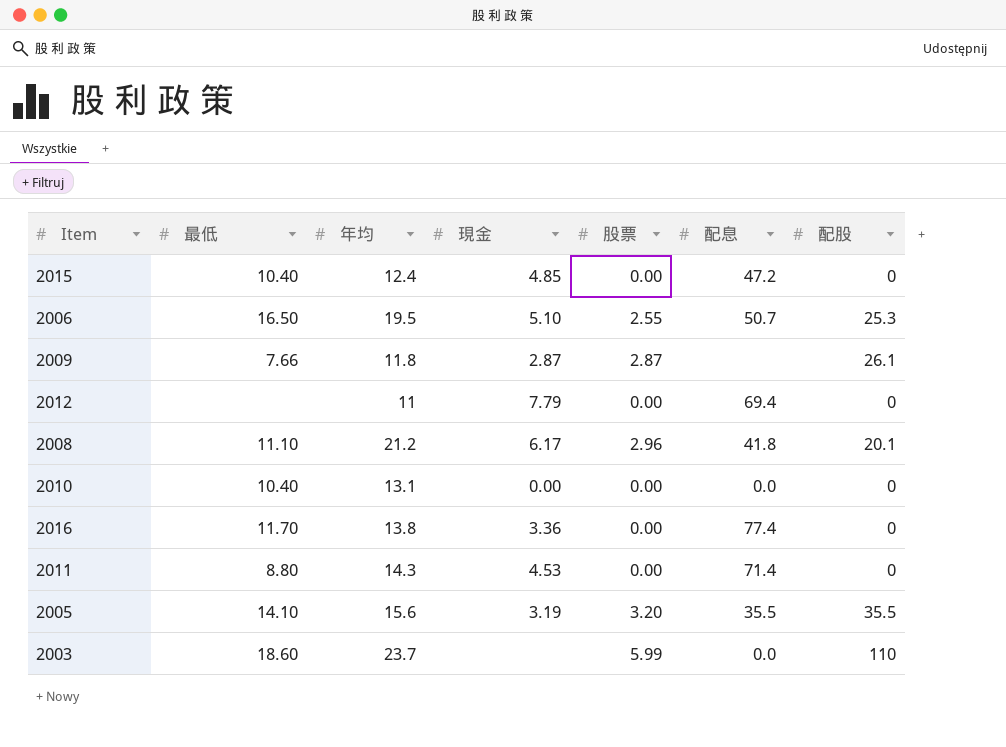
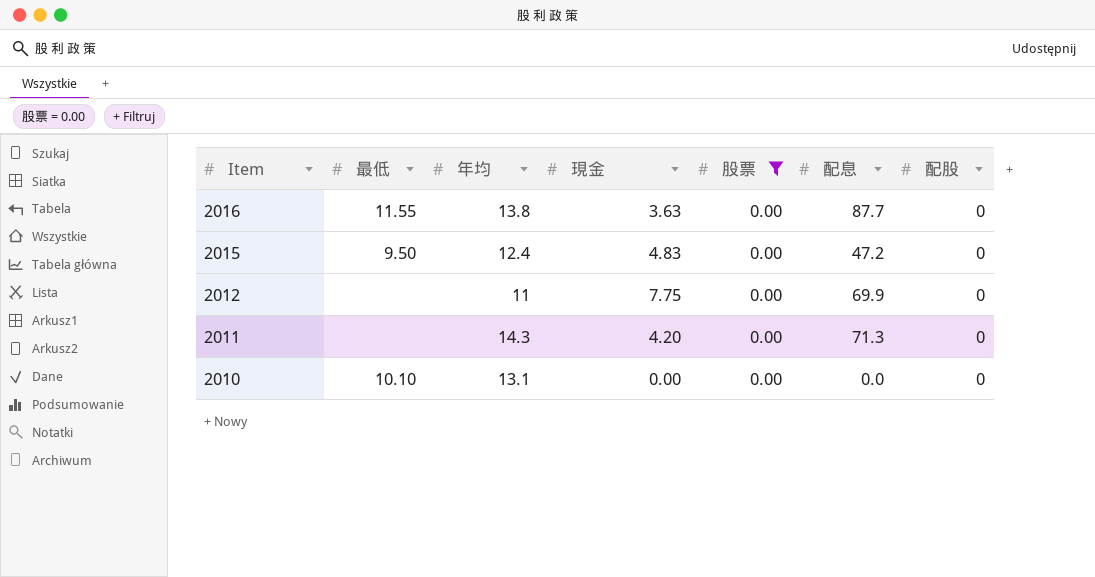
filter: none -> 股票 = 0.00
row order: none -> Item descending
2016 | 最低: 11.70 -> 11.55
2016 | 現金: 3.36 -> 3.63
2016 | 配息: 77.4 -> 87.7
2015 | 最低: 10.40 -> 9.50
2015 | 現金: 4.85 -> 4.83
2012 | 現金: 7.79 -> 7.75
2012 | 配息: 69.4 -> 69.9
2011 | 最低: 8.80 -> none
2011 | 現金: 4.53 -> 4.20
2011 | 配息: 71.4 -> 71.3
2010 | 最低: 10.40 -> 10.10

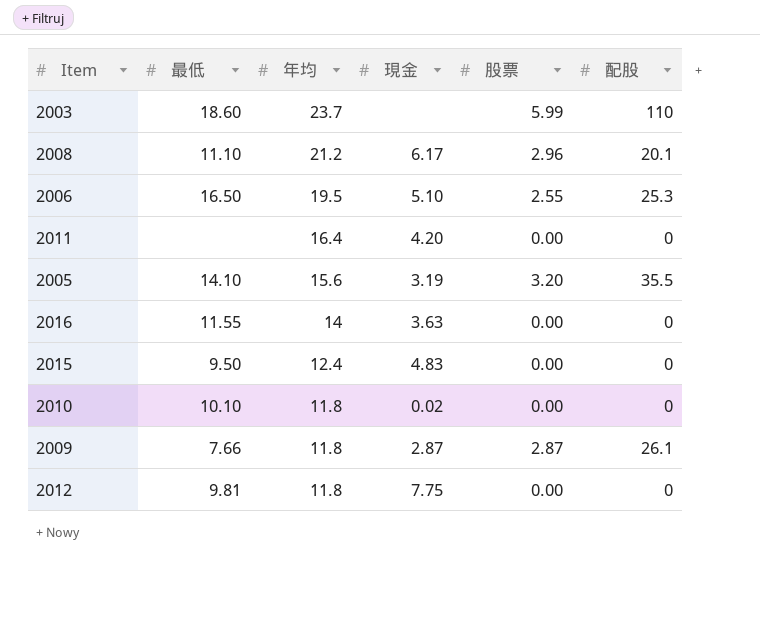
filter: 股票 = 0.00 -> none
row order: Item descending -> 年均 descending
column 配息 | position: 6 -> none
2011 | 年均: 14.3 -> 16.4
2016 | 年均: 13.8 -> 14
2010 | 年均: 13.1 -> 11.8
2010 | 現金: 0.00 -> 0.02
2012 | 最低: none -> 9.81
2012 | 年均: 11 -> 11.8

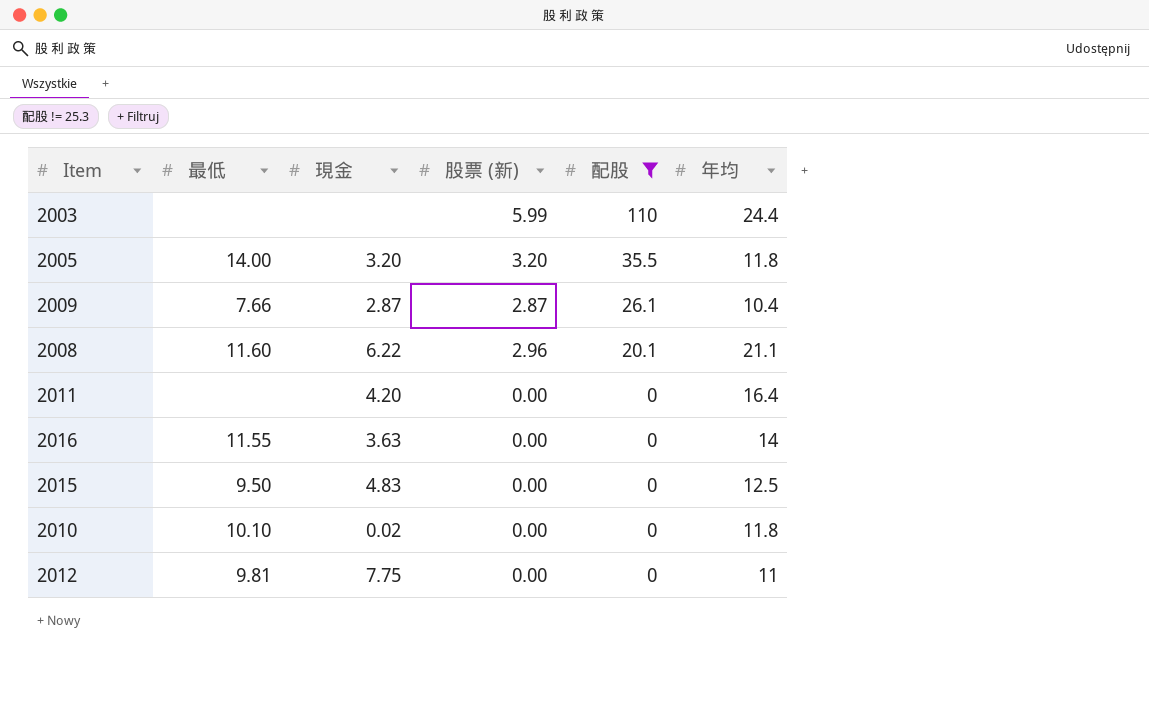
filter: none -> 配股 != 25.3
row order: 年均 descending -> 配股 descending
column name: 股票 -> 股票 (新)
column 年均 | position: 3 -> 6
2003 | 最低: 18.60 -> none
2003 | 年均: 23.7 -> 24.4
2005 | 最低: 14.10 -> 14.00
2005 | 現金: 3.19 -> 3.20
2005 | 年均: 15.6 -> 11.8
2009 | 年均: 11.8 -> 10.4
2008 | 最低: 11.10 -> 11.60
2008 | 現金: 6.17 -> 6.22
2008 | 年均: 21.2 -> 21.1
2015 | 年均: 12.4 -> 12.5
2012 | 年均: 11.8 -> 11

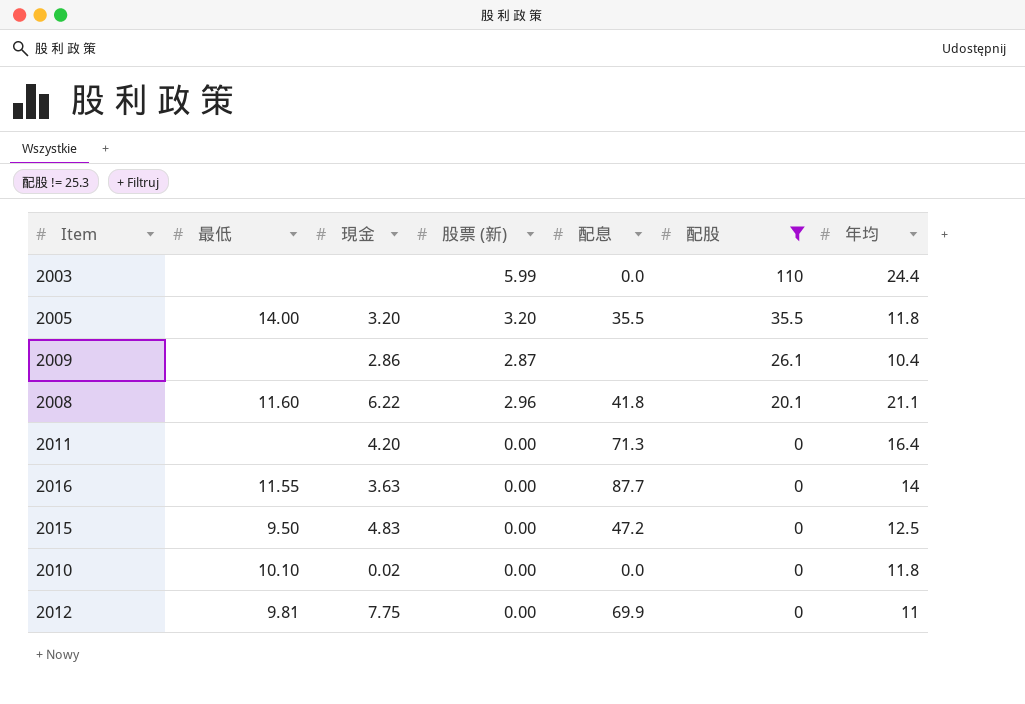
column 配息 | position: none -> 5
2009 | 最低: 7.66 -> none
2009 | 現金: 2.87 -> 2.86

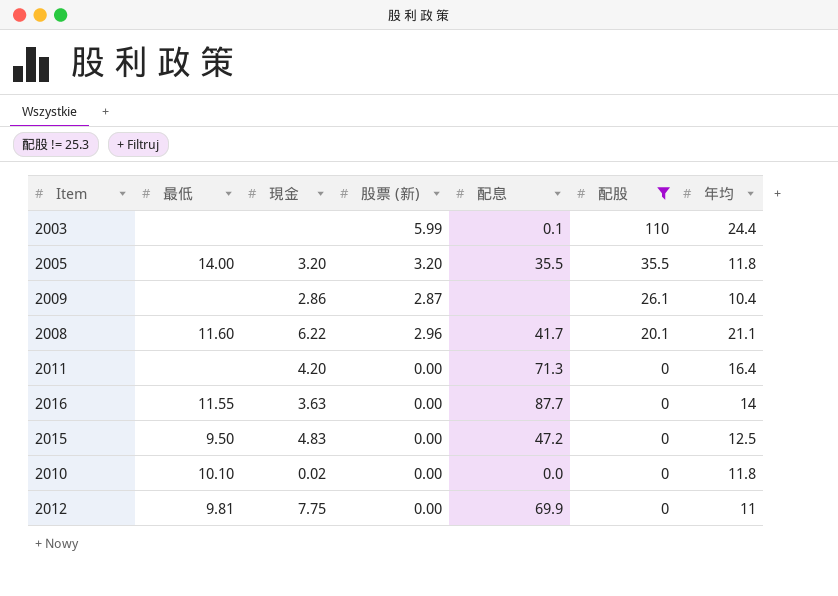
2003 | 配息: 0.0 -> 0.1
2008 | 配息: 41.8 -> 41.7

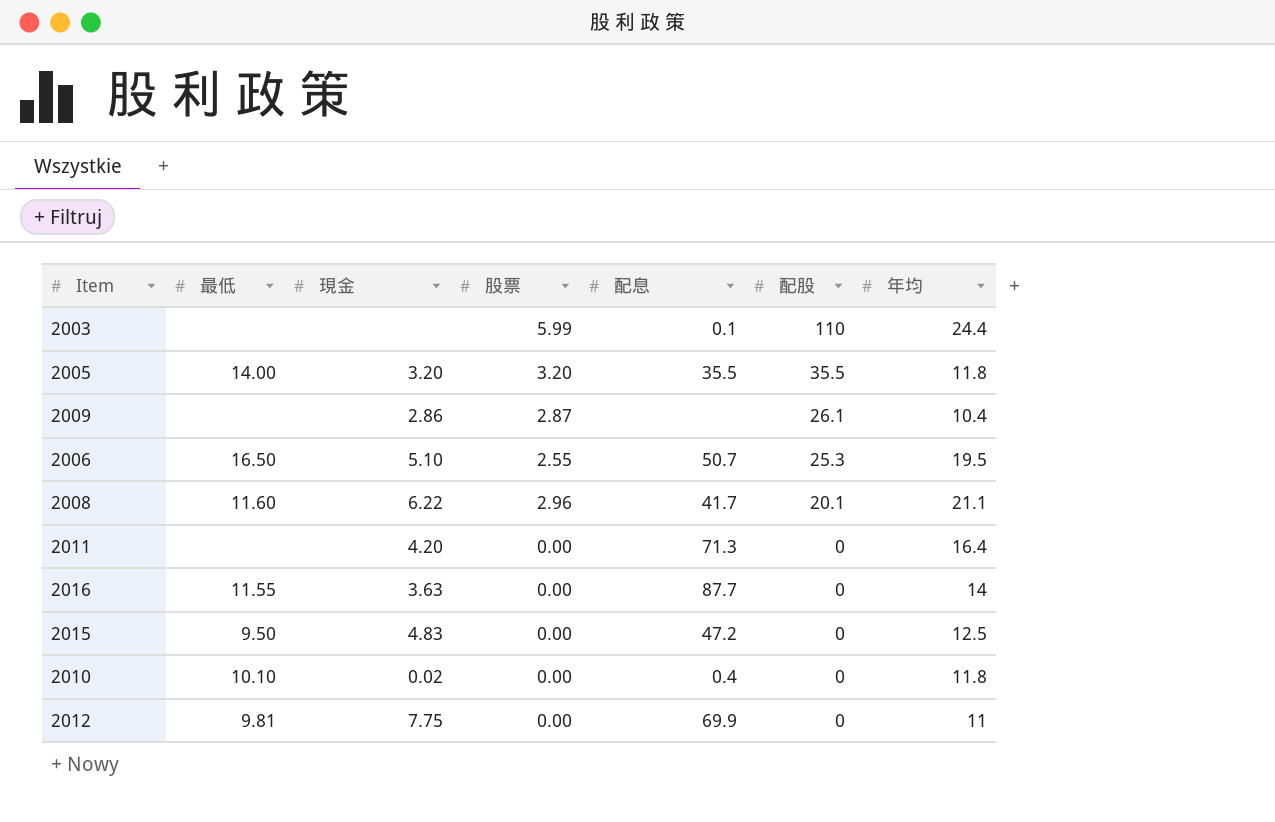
filter: 配股 != 25.3 -> none
column name: 股票 (新) -> 股票
2010 | 配息: 0.0 -> 0.4

